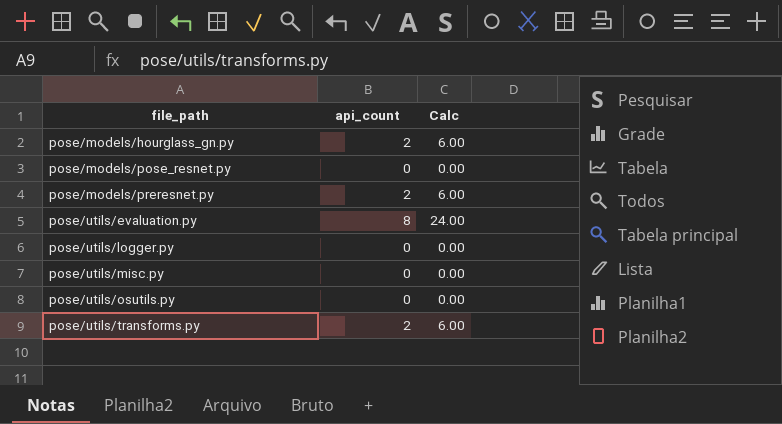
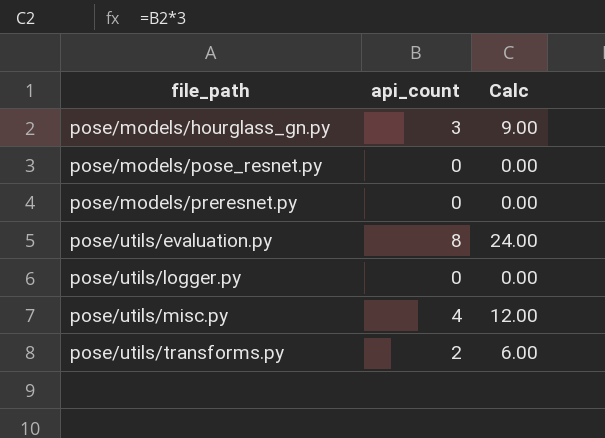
row pose/utils/osutils.py: 0 | 0.00 -> none
pose/models/hourglass_gn.py | api_count: 2 -> 3
pose/models/hourglass_gn.py | Calc: 6.00 -> 9.00
pose/models/preresnet.py | api_count: 2 -> 0
pose/models/preresnet.py | Calc: 6.00 -> 0.00
pose/utils/misc.py | api_count: 0 -> 4
pose/utils/misc.py | Calc: 0.00 -> 12.00

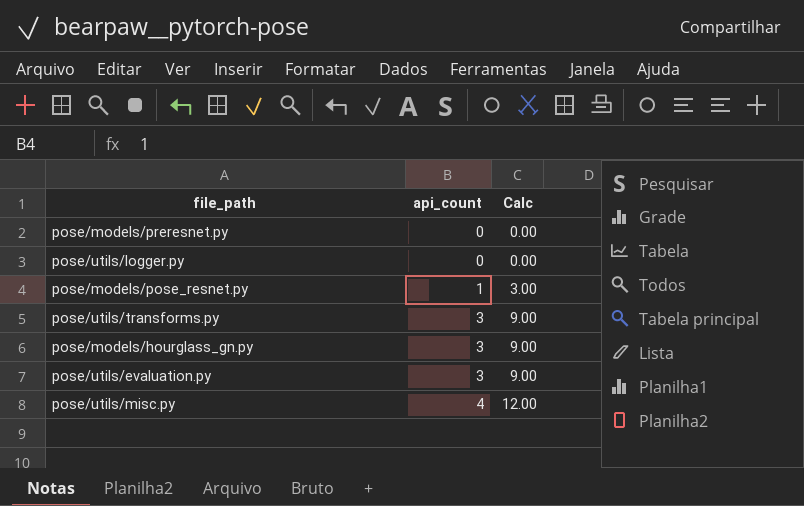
row order: file_path ascending -> api_count ascending
pose/models/pose_resnet.py | api_count: 0 -> 1
pose/models/pose_resnet.py | Calc: 0.00 -> 3.00
pose/utils/transforms.py | api_count: 2 -> 3
pose/utils/transforms.py | Calc: 6.00 -> 9.00
pose/utils/evaluation.py | api_count: 8 -> 3
pose/utils/evaluation.py | Calc: 24.00 -> 9.00

